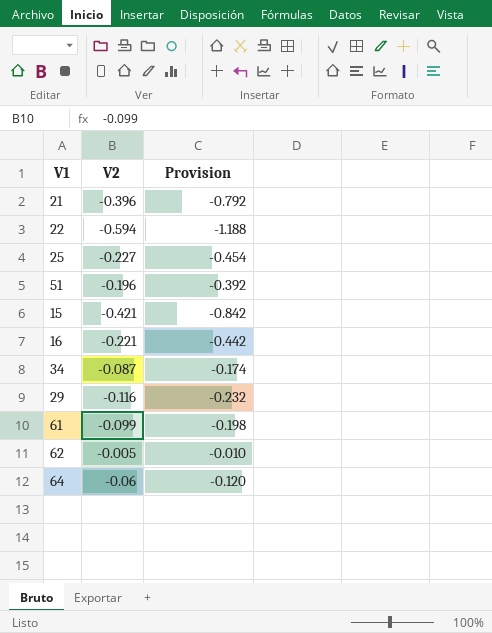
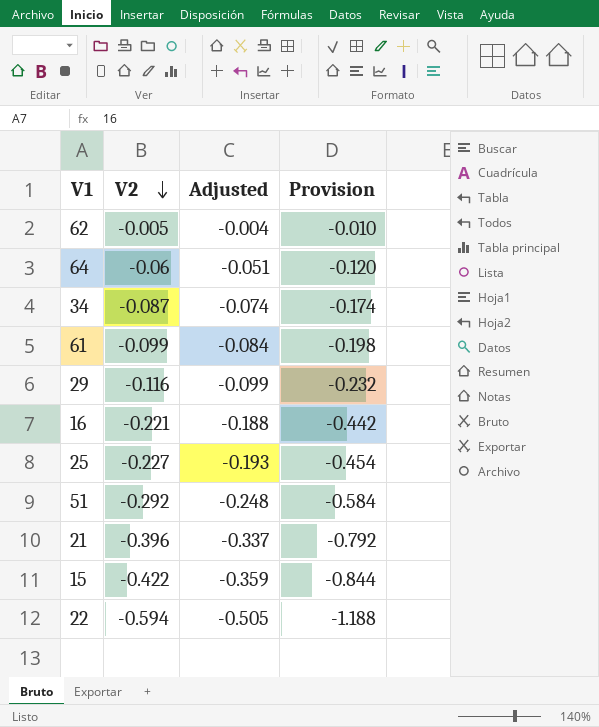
row order: none -> V2 descending
column Adjusted | formula: none -> [V2] * 0.85
51 | V2: -0.196 -> -0.292
51 | Provision: -0.392 -> -0.584
15 | V2: -0.421 -> -0.422
15 | Provision: -0.842 -> -0.844

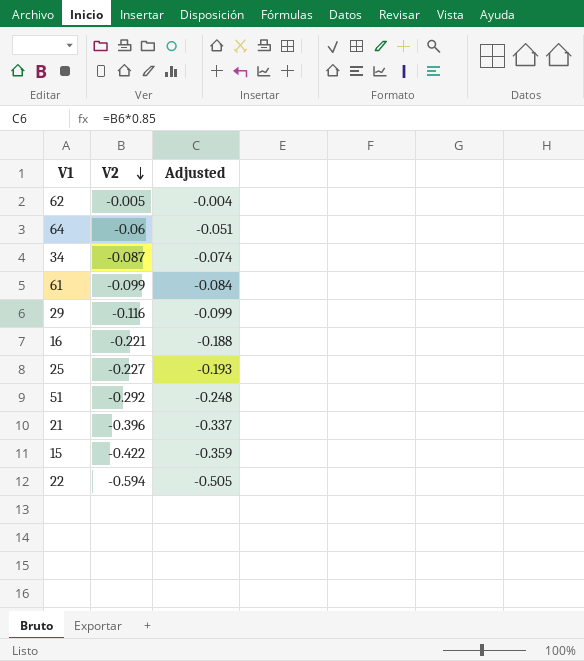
column Provision | formula: [V2] * 2 -> none

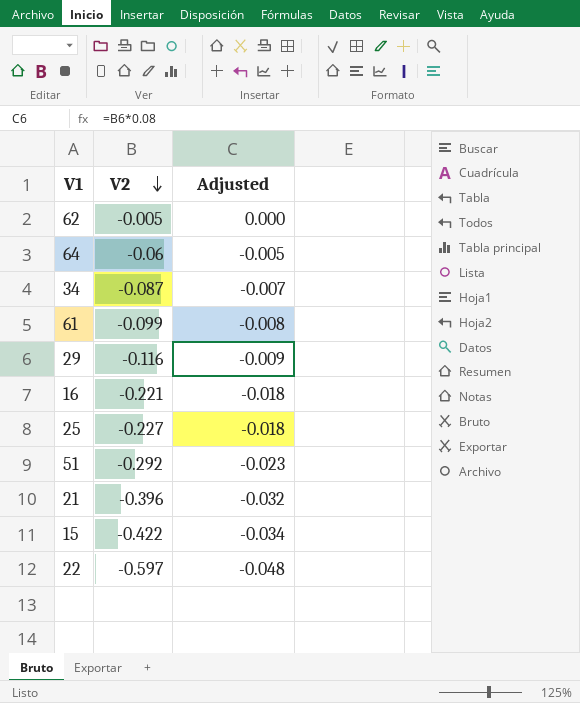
column Adjusted | formula: [V2] * 0.85 -> [V2] * 0.08
22 | V2: -0.594 -> -0.597

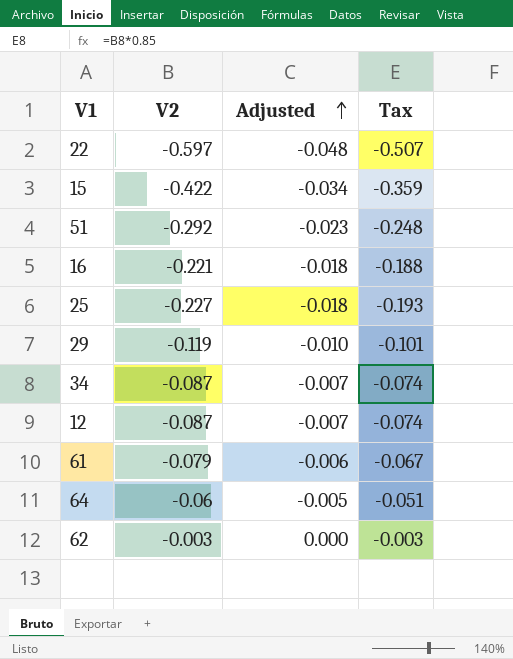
row order: V2 descending -> Adjusted ascending
column Tax | formula: none -> [V2] * 0.85
row 21: -0.396 | -0.032 -> none
29 | V2: -0.116 -> -0.119
29 | Adjusted: -0.009 -> -0.010
row 12: none -> -0.087 | -0.007 | -0.074
61 | V2: -0.099 -> -0.079
61 | Adjusted: -0.008 -> -0.006
62 | V2: -0.005 -> -0.003

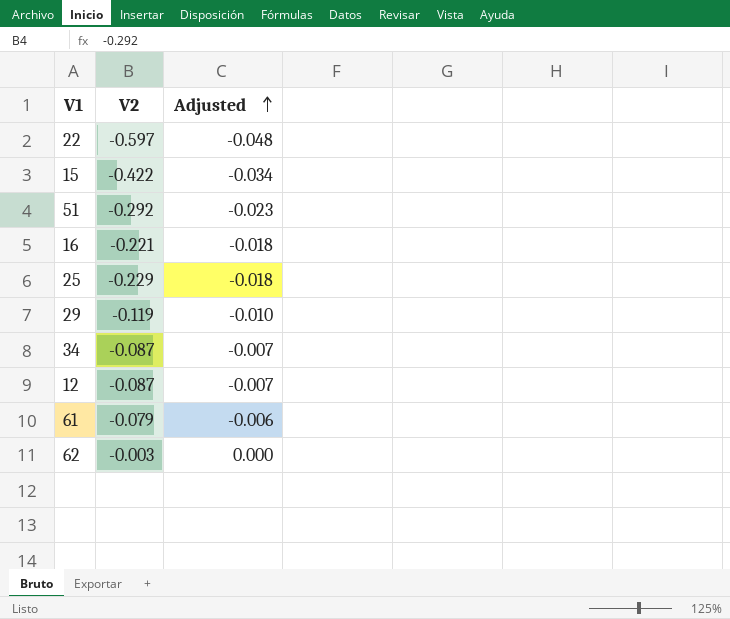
column Tax | formula: [V2] * 0.85 -> none
row 64: -0.06 | -0.005 | -0.051 -> none
25 | V2: -0.227 -> -0.229

